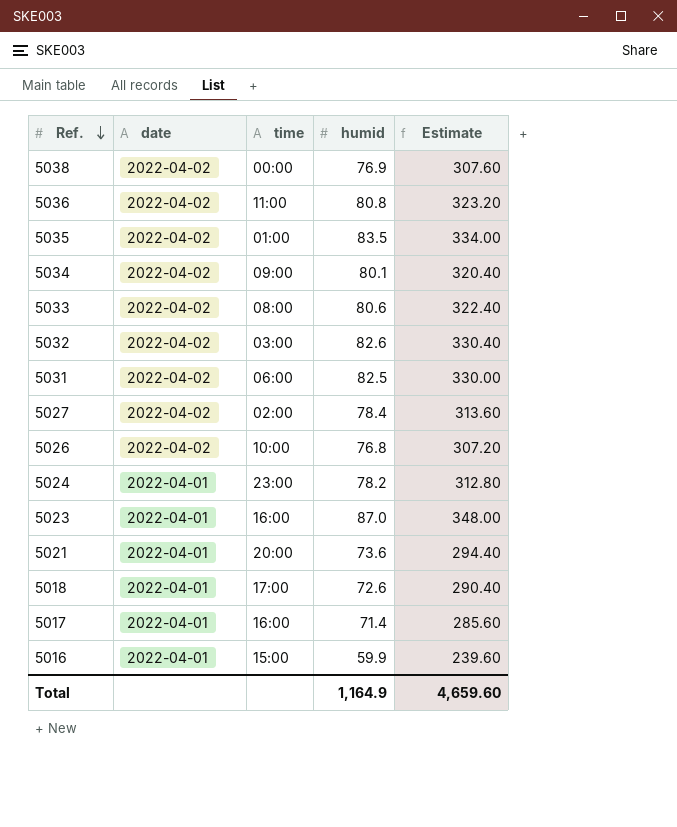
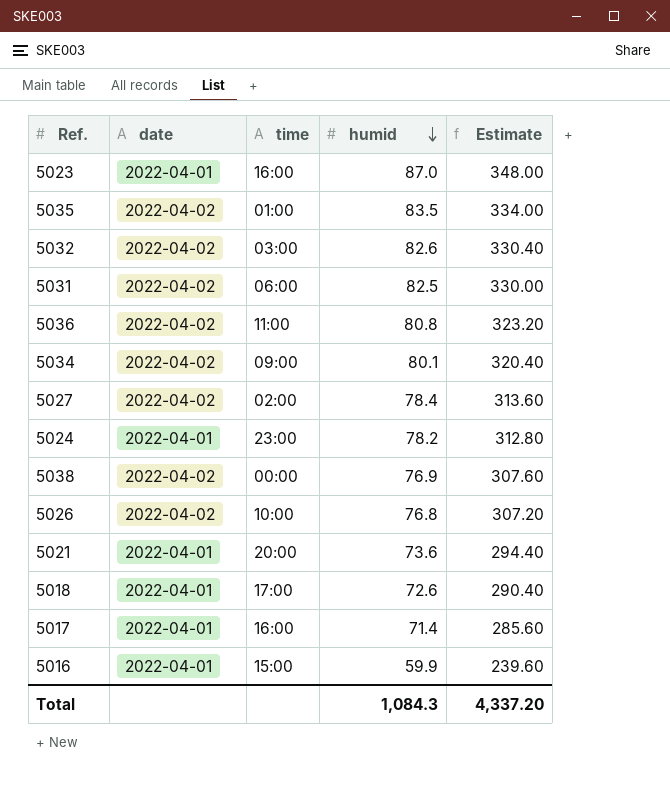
row order: Ref. descending -> humid descending
row 5033: 2022-04-02 | 08:00 | 80.6 | 322.40 -> none
Total | humid: 1,164.9 -> 1,084.3
Total | Estimate: 4,659.60 -> 4,337.20

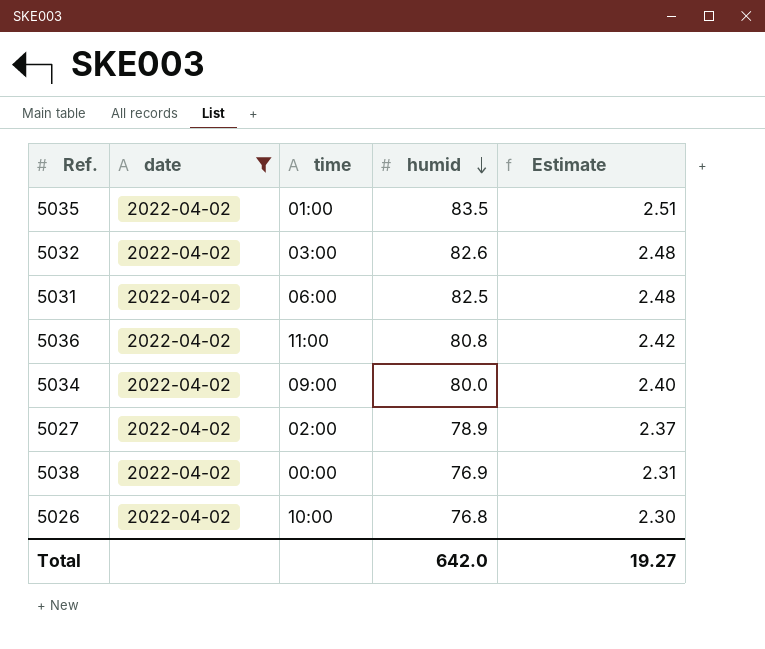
filter: none -> date = 2022-04-02
column Estimate | formula: [humid] * 4 -> [humid] * 0.03
5034 | humid: 80.1 -> 80.0
5027 | humid: 78.4 -> 78.9
Total | humid: 1,084.3 -> 642.0
Total | Estimate: 4,337.20 -> 19.27

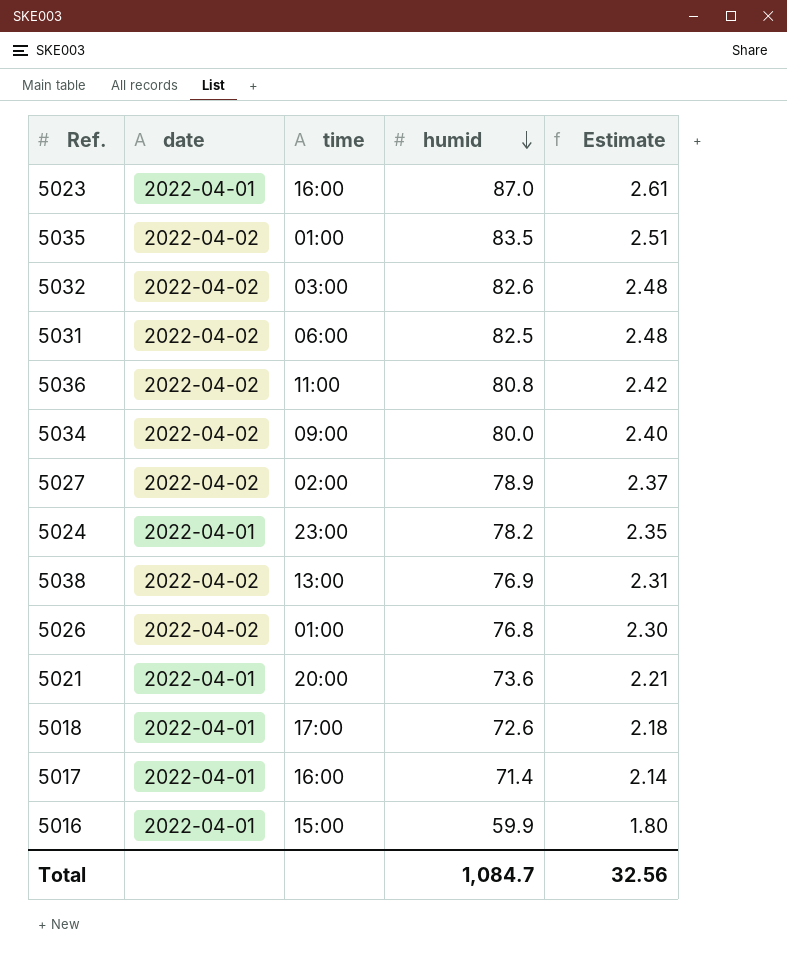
filter: date = 2022-04-02 -> none
5038 | time: 00:00 -> 13:00
5026 | time: 10:00 -> 01:00
Total | humid: 642.0 -> 1,084.7
Total | Estimate: 19.27 -> 32.56

